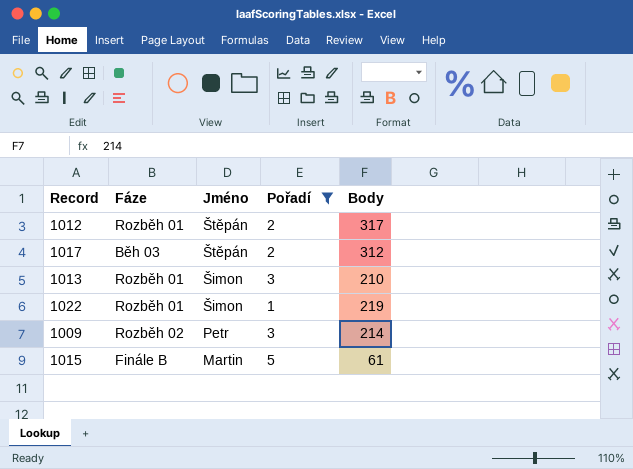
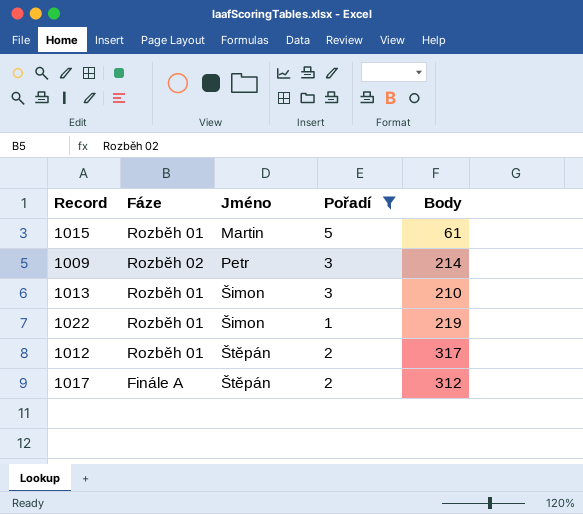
row order: Jméno descending -> Jméno ascending
1015 | Fáze: Finále B -> Rozběh 01
1017 | Fáze: Běh 03 -> Finále A

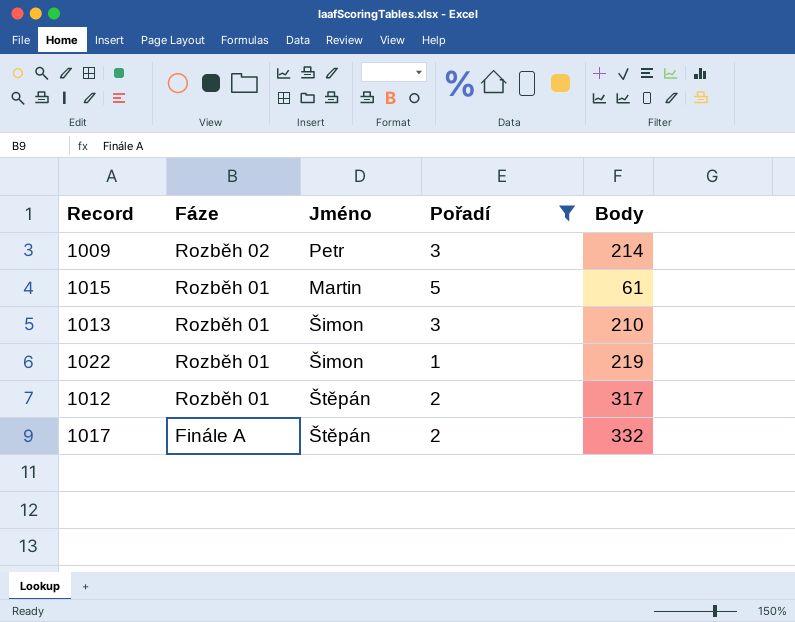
row order: Jméno ascending -> Fáze descending
1017 | Body: 312 -> 332

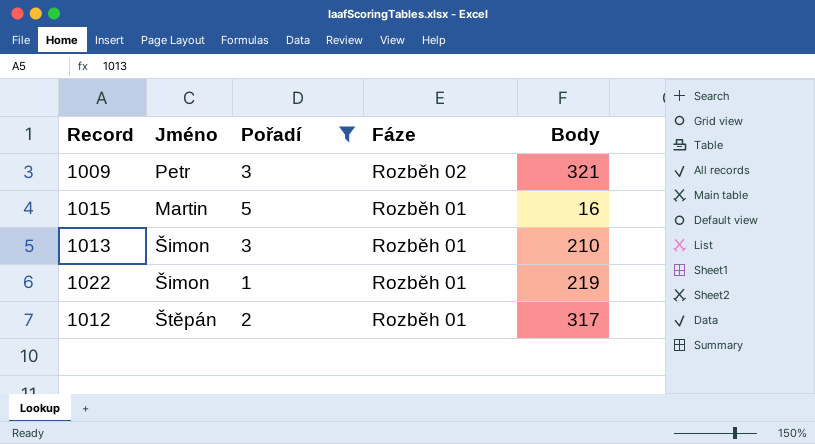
column Fáze | position: 2 -> 4
row 1017: Finále A | Štěpán | 2 | 332 -> none
1009 | Body: 214 -> 321
1015 | Body: 61 -> 16

